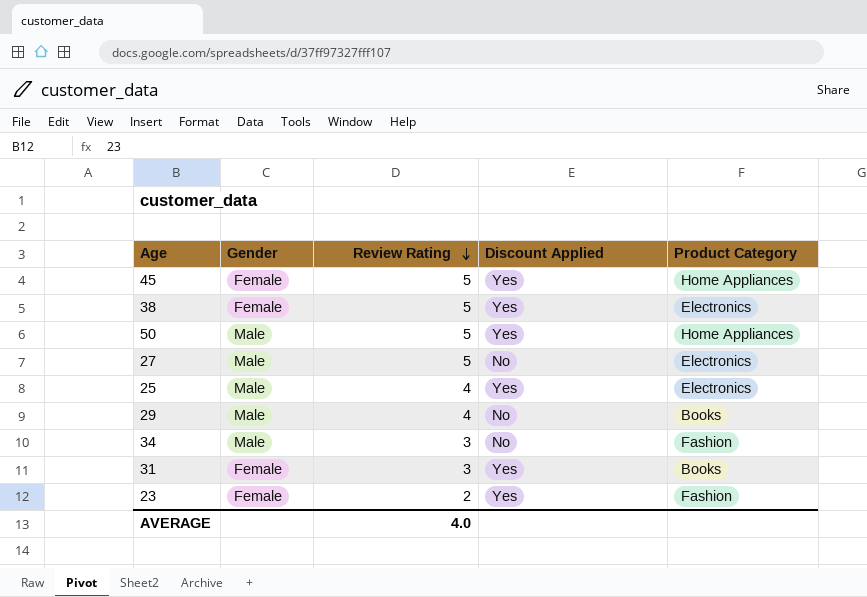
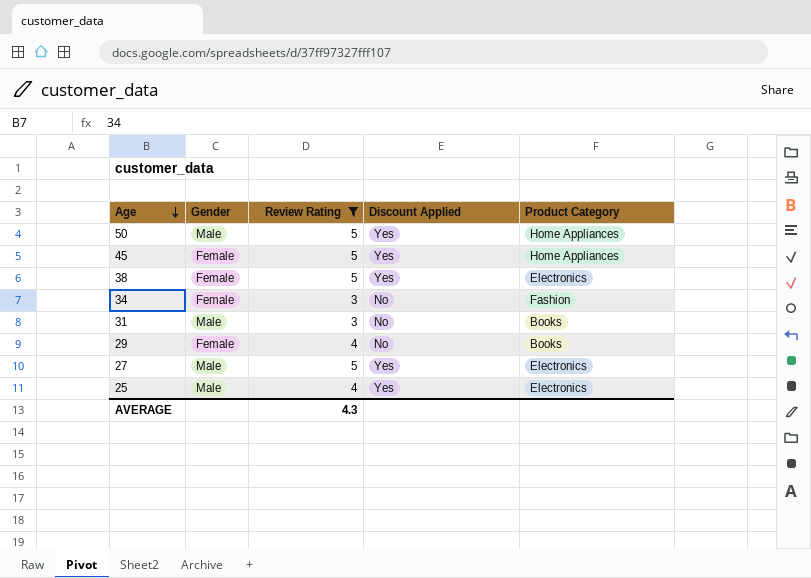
filter: none -> Review Rating != 2
row order: Review Rating descending -> Age descending
34 | Gender: Male -> Female
31 | Gender: Female -> Male
31 | Discount Applied: Yes -> No
29 | Gender: Male -> Female
27 | Discount Applied: No -> Yes
AVERAGE | Review Rating: 4.0 -> 4.3

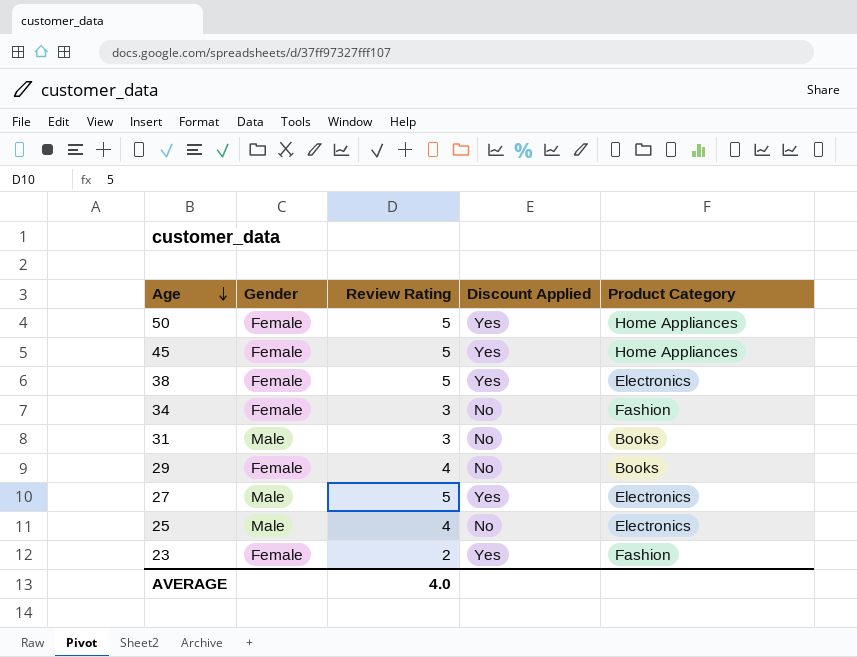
filter: Review Rating != 2 -> none
50 | Gender: Male -> Female
25 | Discount Applied: Yes -> No
AVERAGE | Review Rating: 4.3 -> 4.0

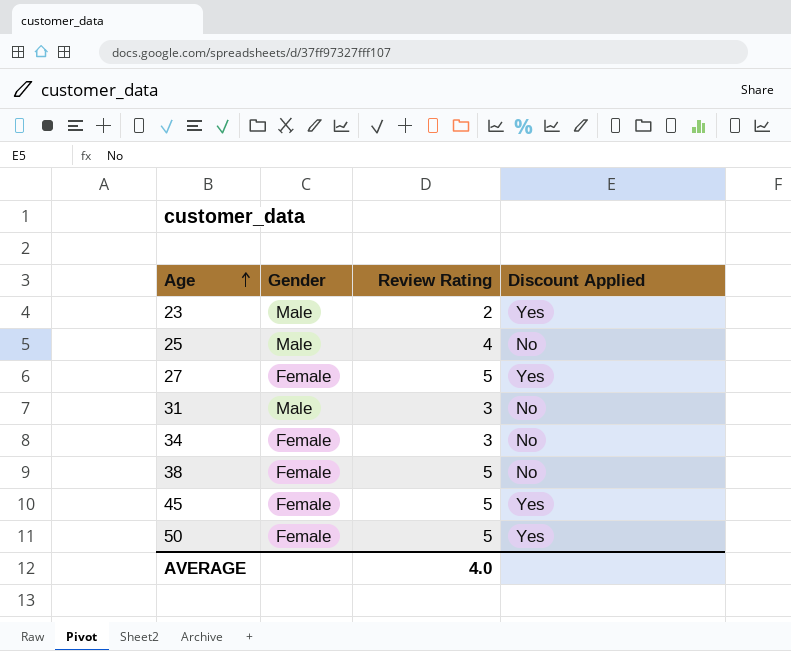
row order: Age descending -> Age ascending
column Product Category | position: 5 -> none
row 29: Female | 4 | No | Books -> none
23 | Gender: Female -> Male
27 | Gender: Male -> Female
38 | Discount Applied: Yes -> No

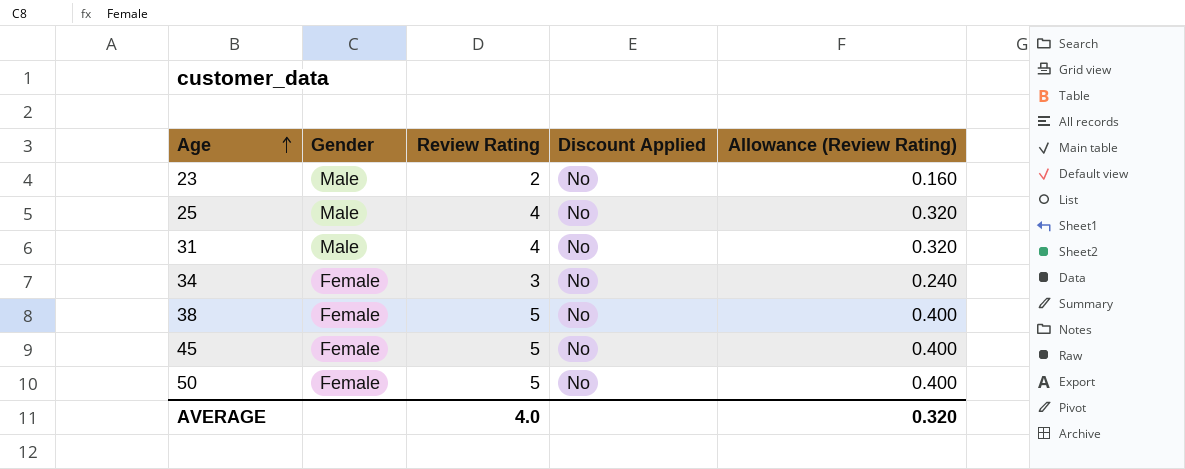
column Allowance (Review Rating) | formula: none -> [Review Rating] * 0.08
row 27: Female | 5 | Yes -> none
23 | Discount Applied: Yes -> No
31 | Review Rating: 3 -> 4
45 | Discount Applied: Yes -> No
50 | Discount Applied: Yes -> No

